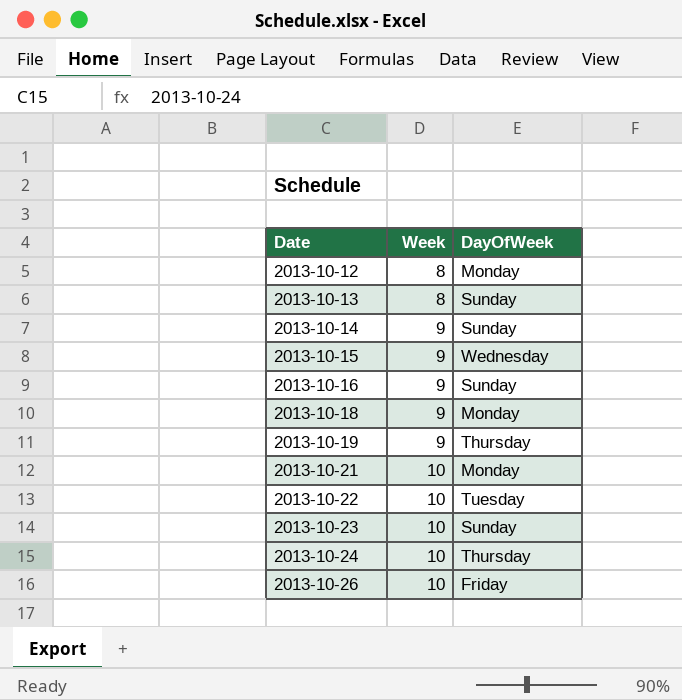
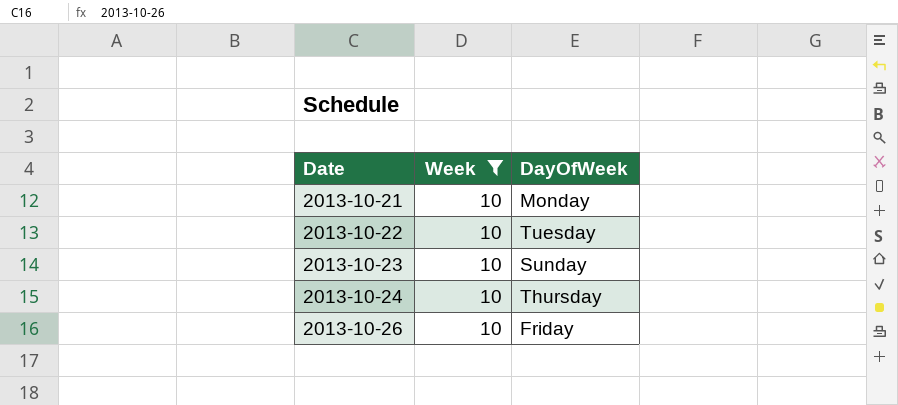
filter: none -> Week = 10

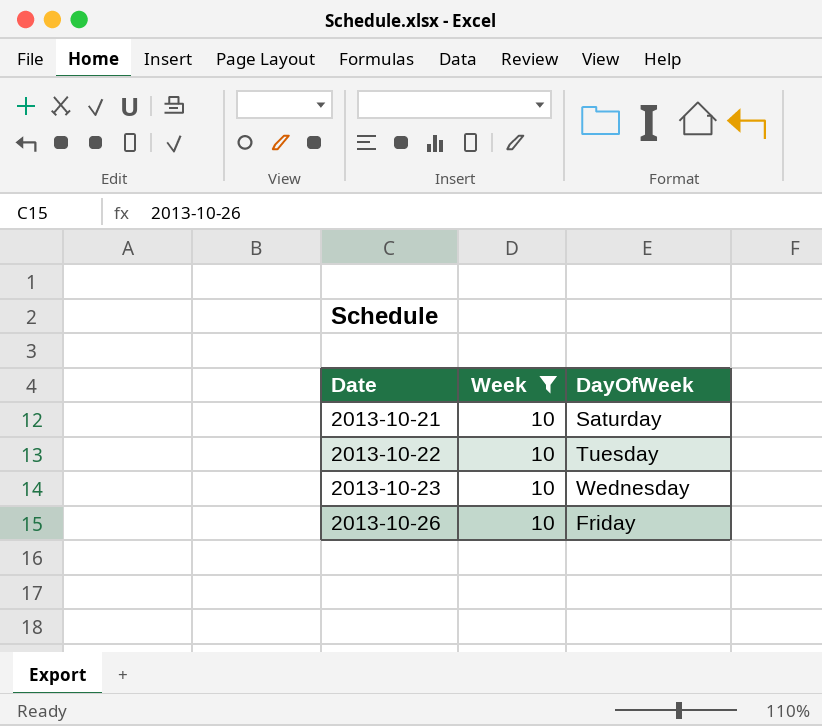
row 2013-10-24: 10 | Thursday -> none
2013-10-21 | DayOfWeek: Monday -> Saturday
2013-10-23 | DayOfWeek: Sunday -> Wednesday

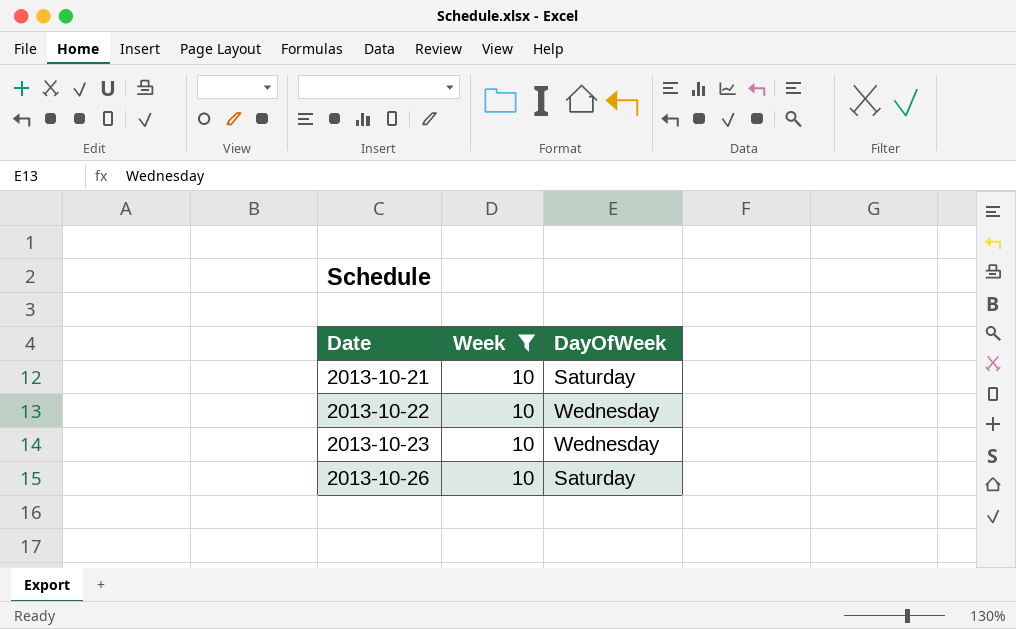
2013-10-22 | DayOfWeek: Tuesday -> Wednesday
2013-10-26 | DayOfWeek: Friday -> Saturday

